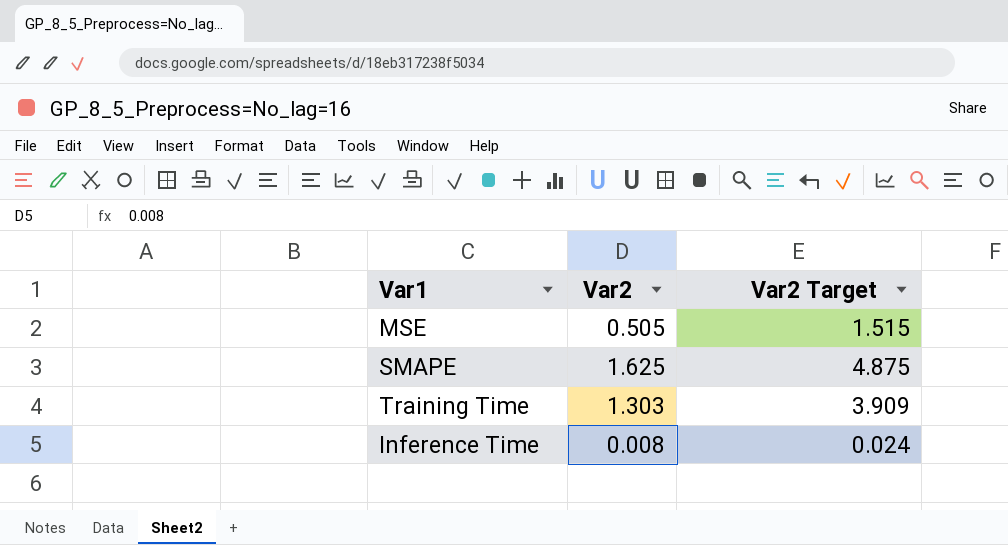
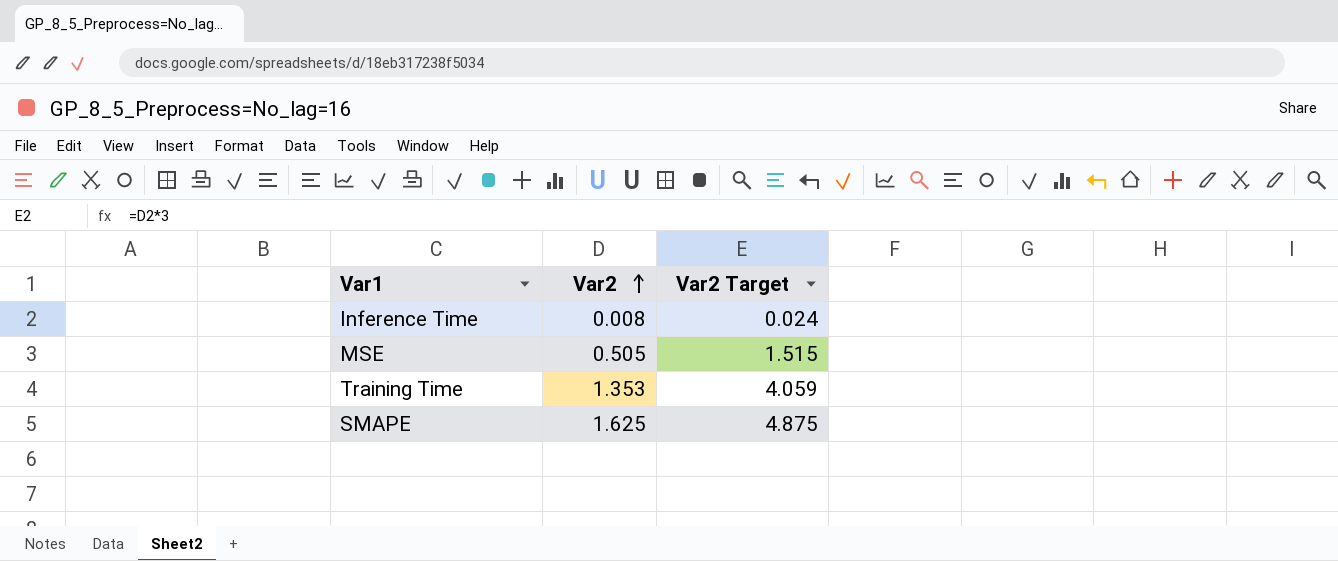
row order: none -> Var2 ascending
Training Time | Var2: 1.303 -> 1.353
Training Time | Var2 Target: 3.909 -> 4.059

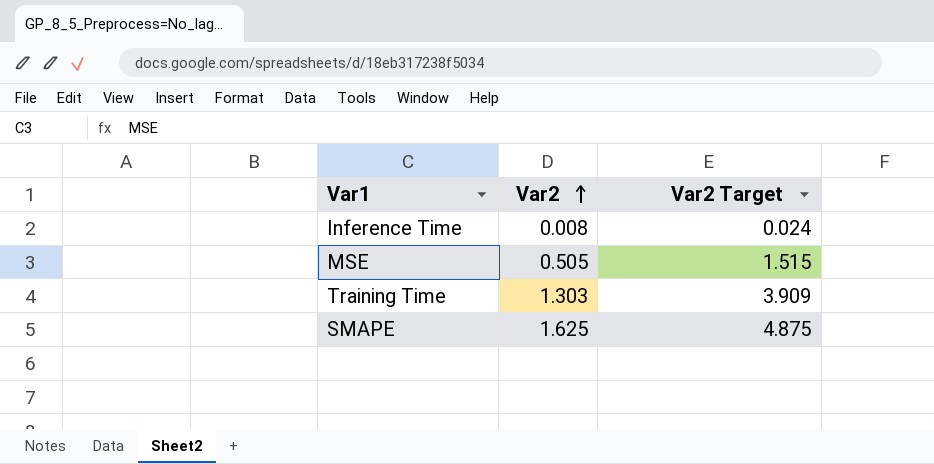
Training Time | Var2: 1.353 -> 1.303
Training Time | Var2 Target: 4.059 -> 3.909

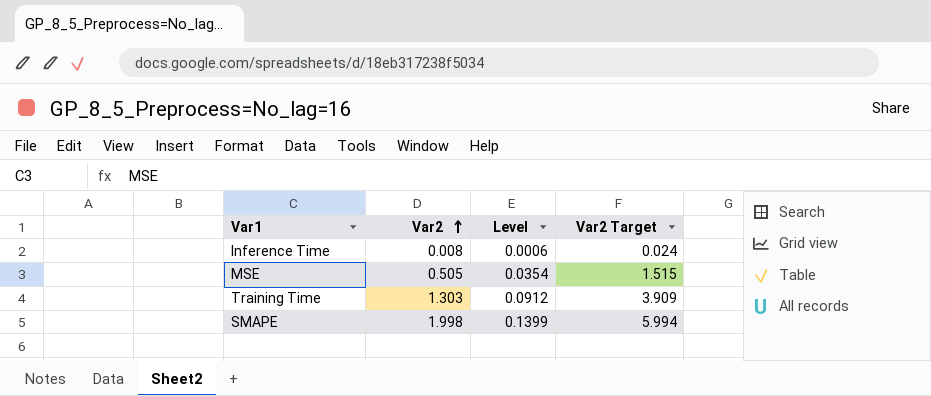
column Level | formula: none -> [Var2] * 0.07
SMAPE | Var2: 1.625 -> 1.998
SMAPE | Var2 Target: 4.875 -> 5.994

